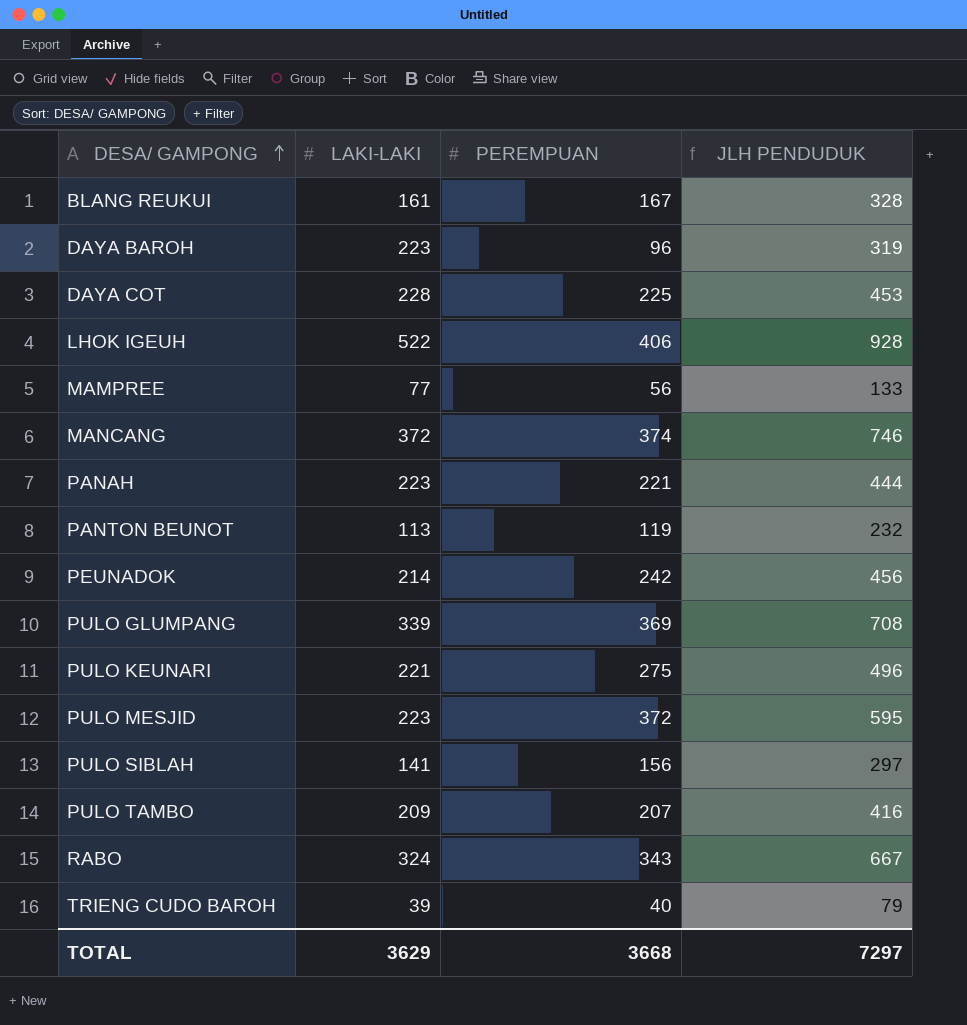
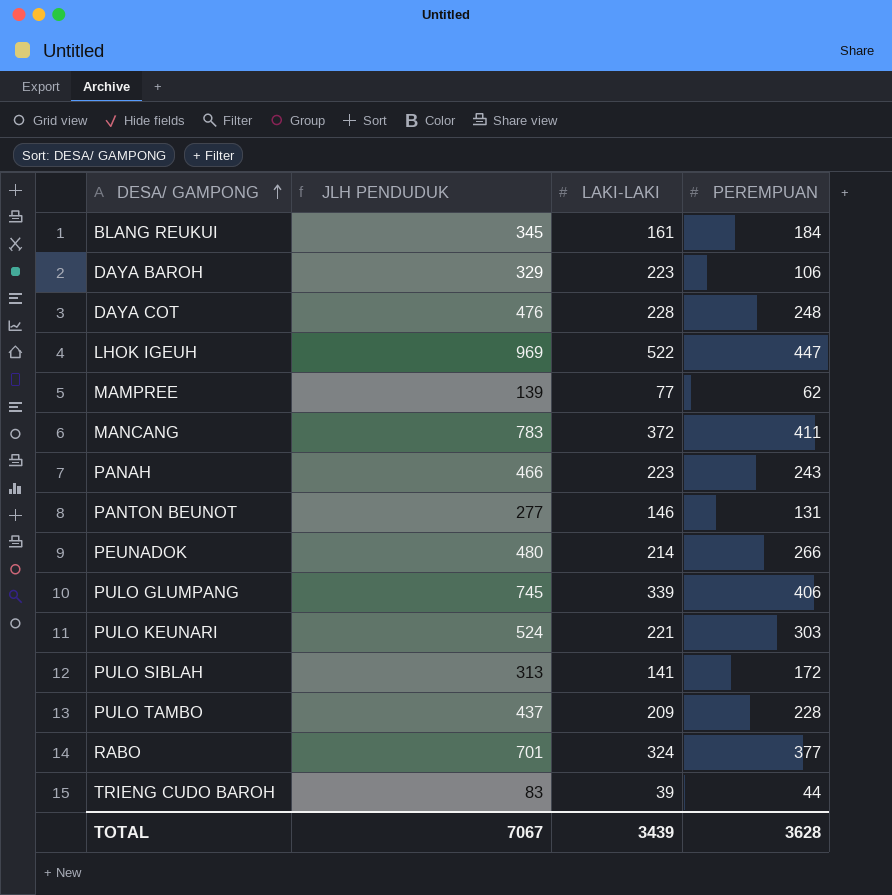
column JLH PENDUDUK | position: 4 -> 2
row PULO MESJID: 223 | 372 | 595 -> none
BLANG REUKUI | JLH PENDUDUK: 328 -> 345
BLANG REUKUI | PEREMPUAN: 167 -> 184
DAYA BAROH | JLH PENDUDUK: 319 -> 329
DAYA BAROH | PEREMPUAN: 96 -> 106
DAYA COT | JLH PENDUDUK: 453 -> 476
DAYA COT | PEREMPUAN: 225 -> 248
LHOK IGEUH | JLH PENDUDUK: 928 -> 969
LHOK IGEUH | PEREMPUAN: 406 -> 447
MAMPREE | JLH PENDUDUK: 133 -> 139
MAMPREE | PEREMPUAN: 56 -> 62
MANCANG | JLH PENDUDUK: 746 -> 783
MANCANG | PEREMPUAN: 374 -> 411
PANAH | JLH PENDUDUK: 444 -> 466
PANAH | PEREMPUAN: 221 -> 243
PANTON BEUNOT | JLH PENDUDUK: 232 -> 277
PANTON BEUNOT | LAKI-LAKI: 113 -> 146
PANTON BEUNOT | PEREMPUAN: 119 -> 131
PEUNADOK | JLH PENDUDUK: 456 -> 480
PEUNADOK | PEREMPUAN: 242 -> 266
PULO GLUMPANG | JLH PENDUDUK: 708 -> 745
PULO GLUMPANG | PEREMPUAN: 369 -> 406
PULO KEUNARI | JLH PENDUDUK: 496 -> 524
PULO KEUNARI | PEREMPUAN: 275 -> 303
PULO SIBLAH | JLH PENDUDUK: 297 -> 313
PULO SIBLAH | PEREMPUAN: 156 -> 172
PULO TAMBO | JLH PENDUDUK: 416 -> 437
PULO TAMBO | PEREMPUAN: 207 -> 228
RABO | JLH PENDUDUK: 667 -> 701
RABO | PEREMPUAN: 343 -> 377
TRIENG CUDO BAROH | JLH PENDUDUK: 79 -> 83
TRIENG CUDO BAROH | PEREMPUAN: 40 -> 44
TOTAL | JLH PENDUDUK: 7297 -> 7067
TOTAL | LAKI-LAKI: 3629 -> 3439
TOTAL | PEREMPUAN: 3668 -> 3628

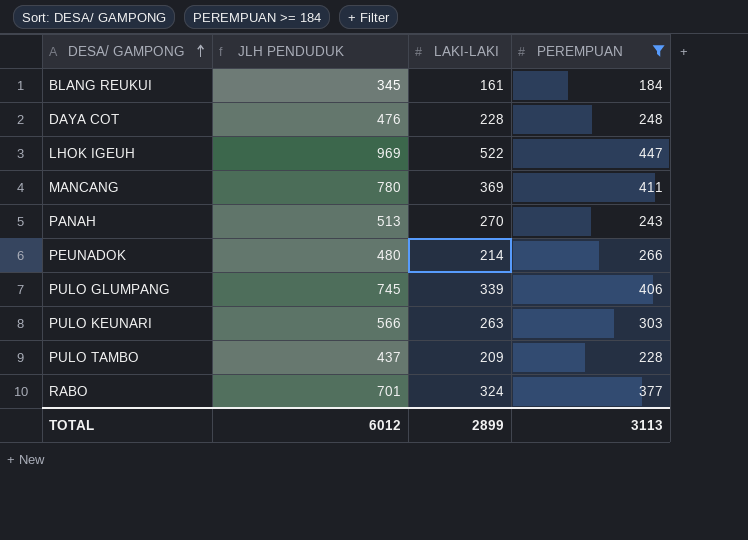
filter: none -> PEREMPUAN >= 184
MANCANG | JLH PENDUDUK: 783 -> 780
MANCANG | LAKI-LAKI: 372 -> 369
PANAH | JLH PENDUDUK: 466 -> 513
PANAH | LAKI-LAKI: 223 -> 270
PULO KEUNARI | JLH PENDUDUK: 524 -> 566
PULO KEUNARI | LAKI-LAKI: 221 -> 263
TOTAL | JLH PENDUDUK: 7067 -> 6012
TOTAL | LAKI-LAKI: 3439 -> 2899
TOTAL | PEREMPUAN: 3628 -> 3113

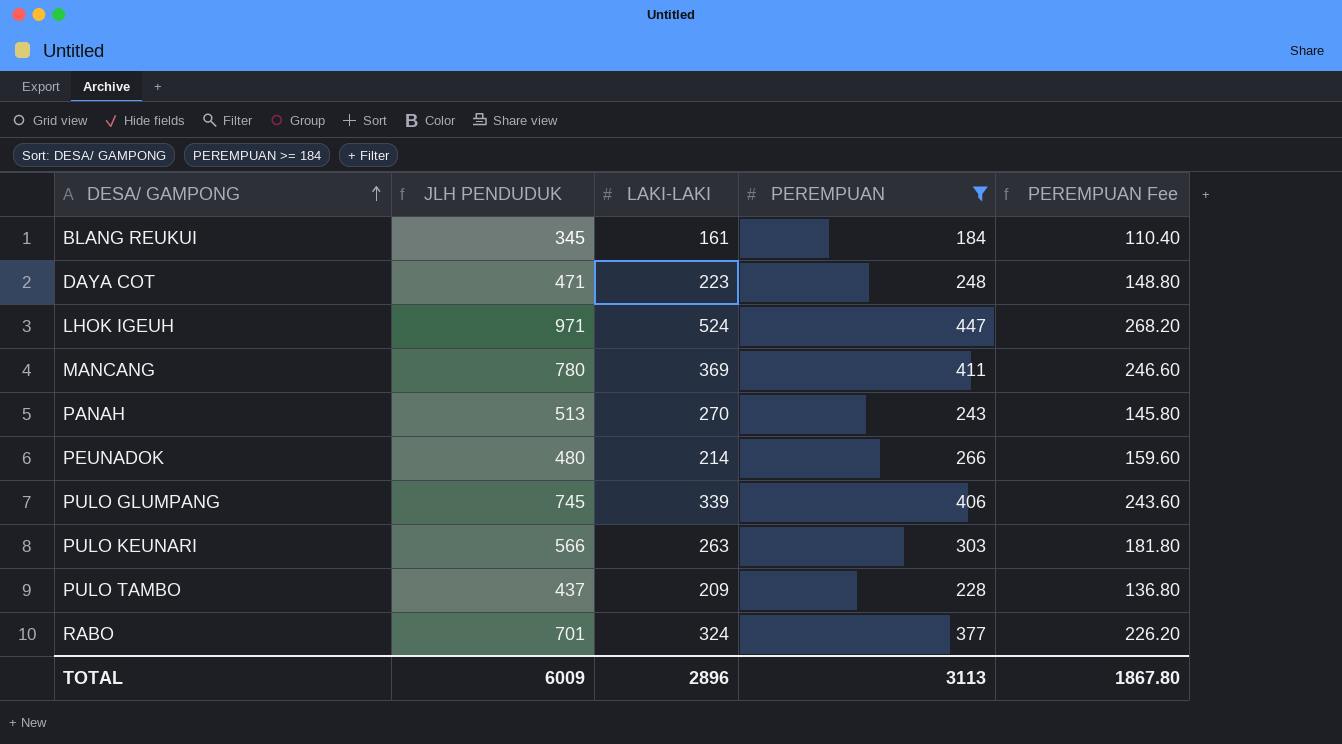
column PEREMPUAN Fee | formula: none -> [PEREMPUAN] * 0.6
DAYA COT | JLH PENDUDUK: 476 -> 471
DAYA COT | LAKI-LAKI: 228 -> 223
LHOK IGEUH | JLH PENDUDUK: 969 -> 971
LHOK IGEUH | LAKI-LAKI: 522 -> 524
TOTAL | JLH PENDUDUK: 6012 -> 6009
TOTAL | LAKI-LAKI: 2899 -> 2896

